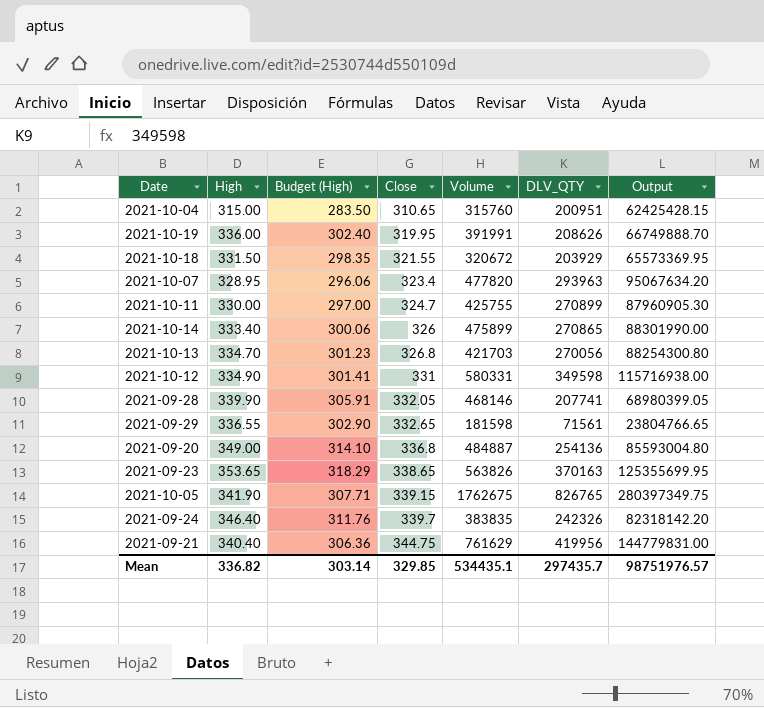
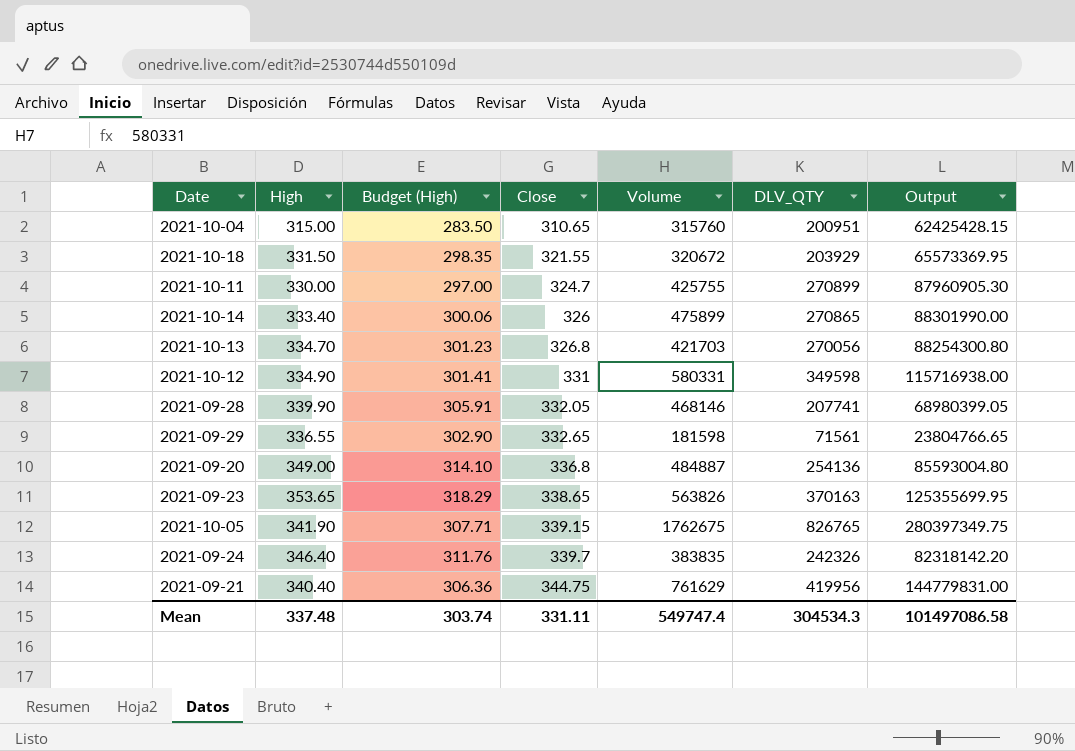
row 2021-10-19: 336.00 | 302.40 | 319.95 | 391991 | 208626 | 66749888.70 -> none
row 2021-10-07: 328.95 | 296.06 | 323.4 | 477820 | 293963 | 95067634.20 -> none
Mean | High: 336.82 -> 337.48
Mean | Budget (High): 303.14 -> 303.74
Mean | Close: 329.85 -> 331.11
Mean | Volume: 534435.1 -> 549747.4
Mean | DLV_QTY: 297435.7 -> 304534.3
Mean | Output: 98751976.57 -> 101497086.58

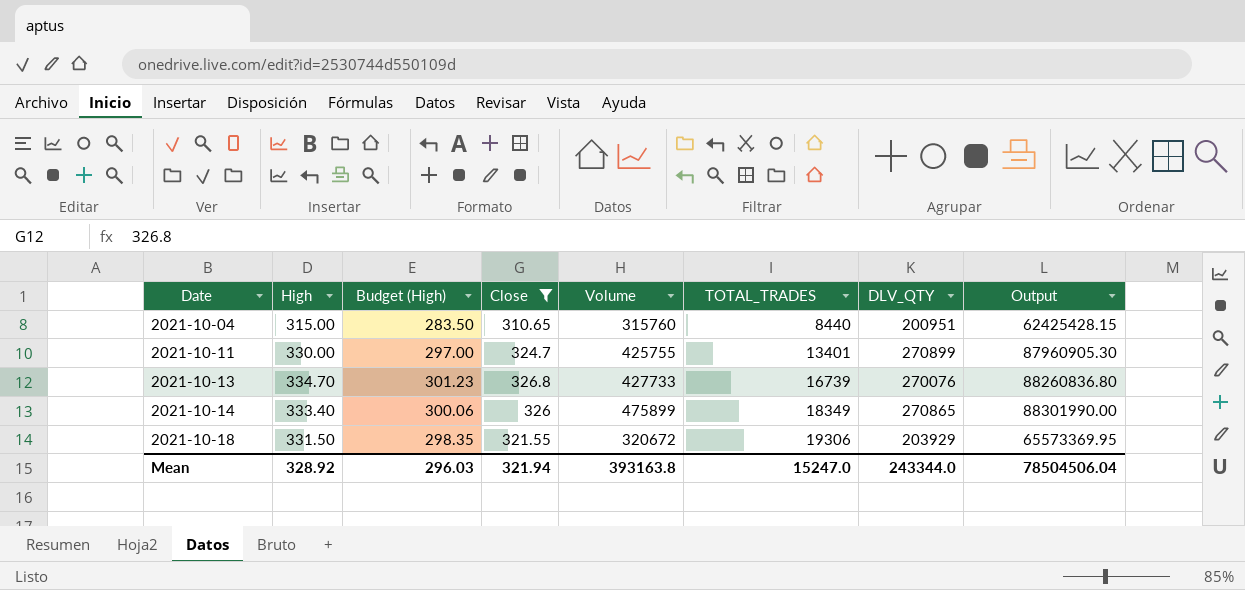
filter: none -> Close <= 326.8
row order: Close ascending -> Date ascending
column TOTAL_TRADES | position: none -> 6
2021-10-13 | Volume: 421703 -> 427733
2021-10-13 | DLV_QTY: 270056 -> 270076
2021-10-13 | Output: 88254300.80 -> 88260836.80
Mean | High: 337.48 -> 328.92
Mean | Budget (High): 303.74 -> 296.03
Mean | Close: 331.11 -> 321.94
Mean | Volume: 549747.4 -> 393163.8
Mean | DLV_QTY: 304534.3 -> 243344.0
Mean | Output: 101497086.58 -> 78504506.04

